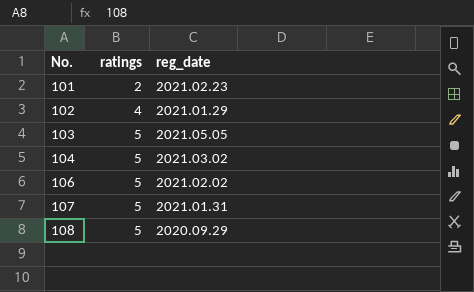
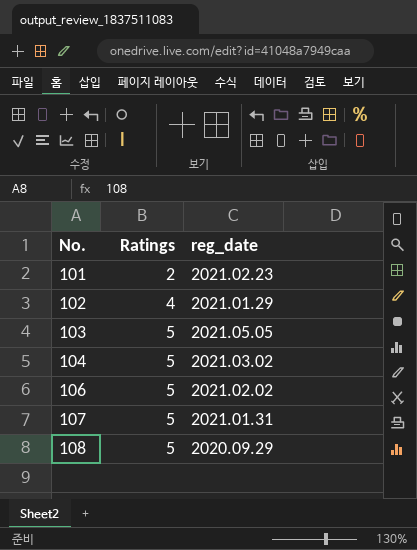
column name: ratings -> Ratings

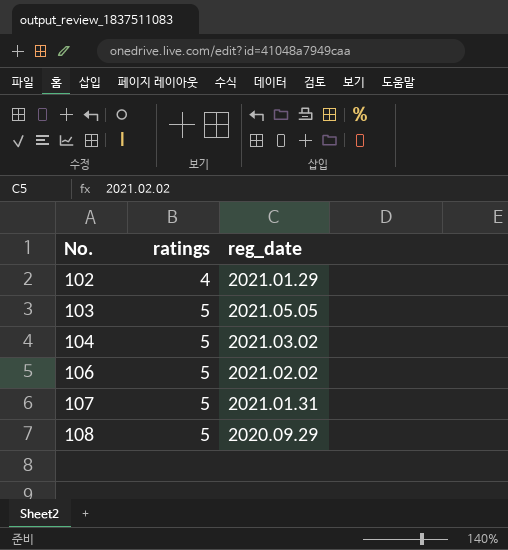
column name: Ratings -> ratings
row 101: 2 | 2021.02.23 -> none

